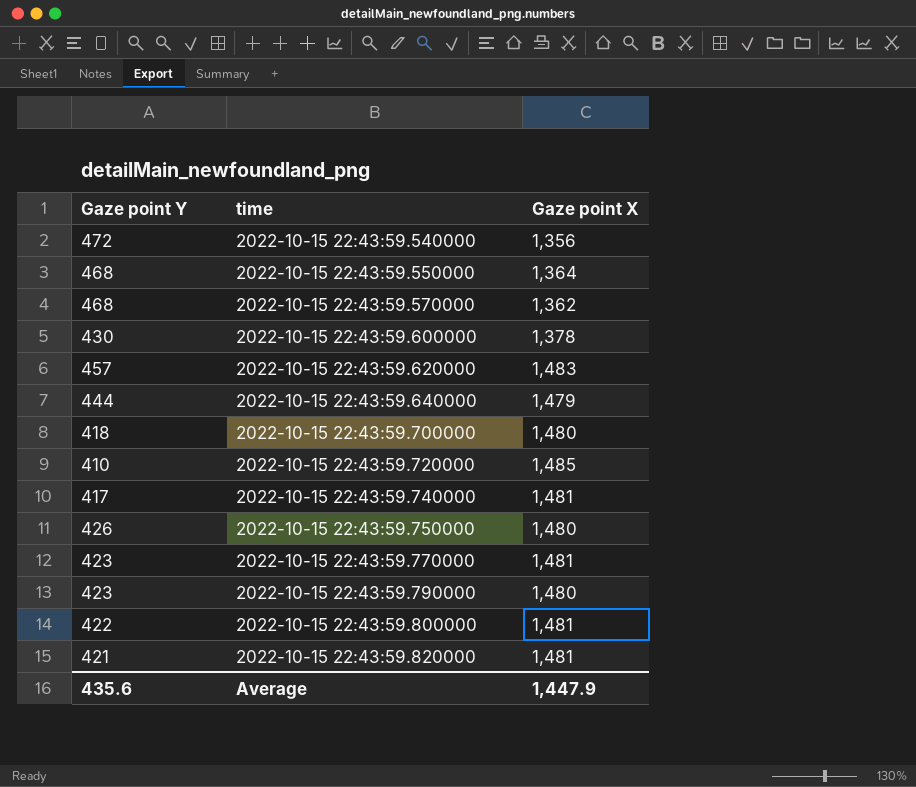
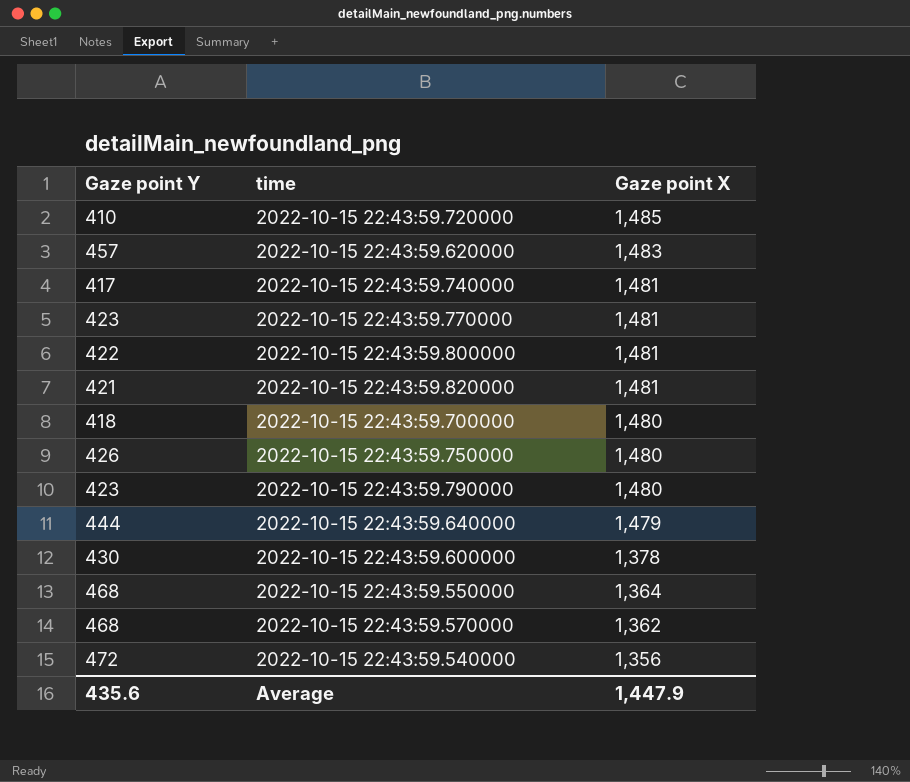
row order: time ascending -> Gaze point X descending

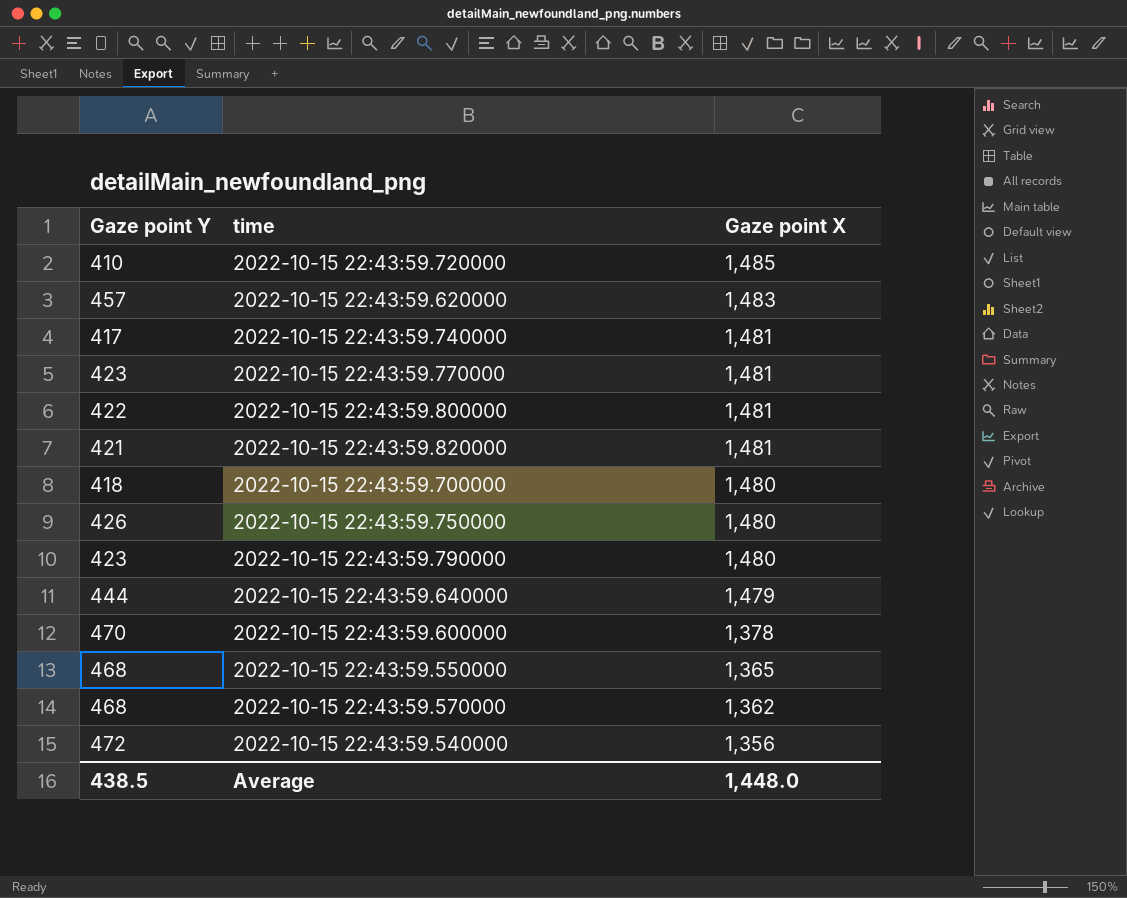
2022-10-15 22:43:59.600000 | Gaze point Y: 430 -> 470
2022-10-15 22:43:59.550000 | Gaze point X: 1,364 -> 1,365
Average | Gaze point Y: 435.6 -> 438.5
Average | Gaze point X: 1,447.9 -> 1,448.0

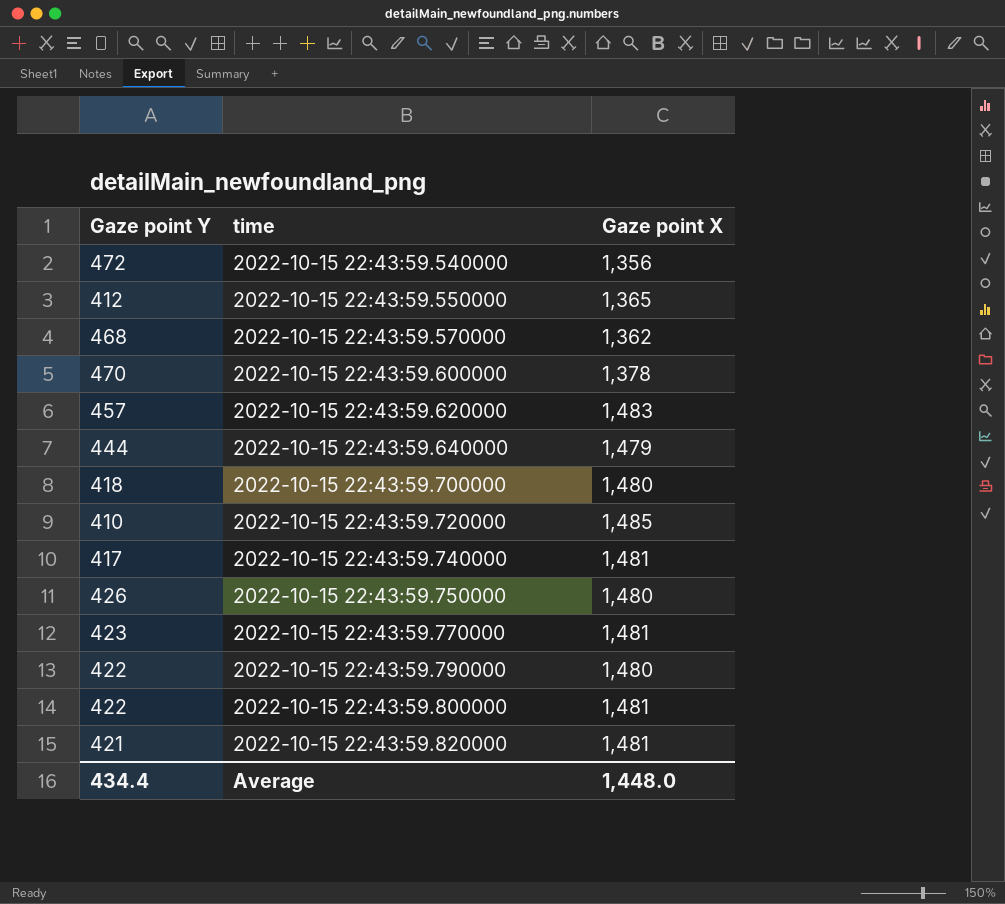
row order: Gaze point X descending -> time ascending
2022-10-15 22:43:59.550000 | Gaze point Y: 468 -> 412
2022-10-15 22:43:59.790000 | Gaze point Y: 423 -> 422
Average | Gaze point Y: 438.5 -> 434.4

